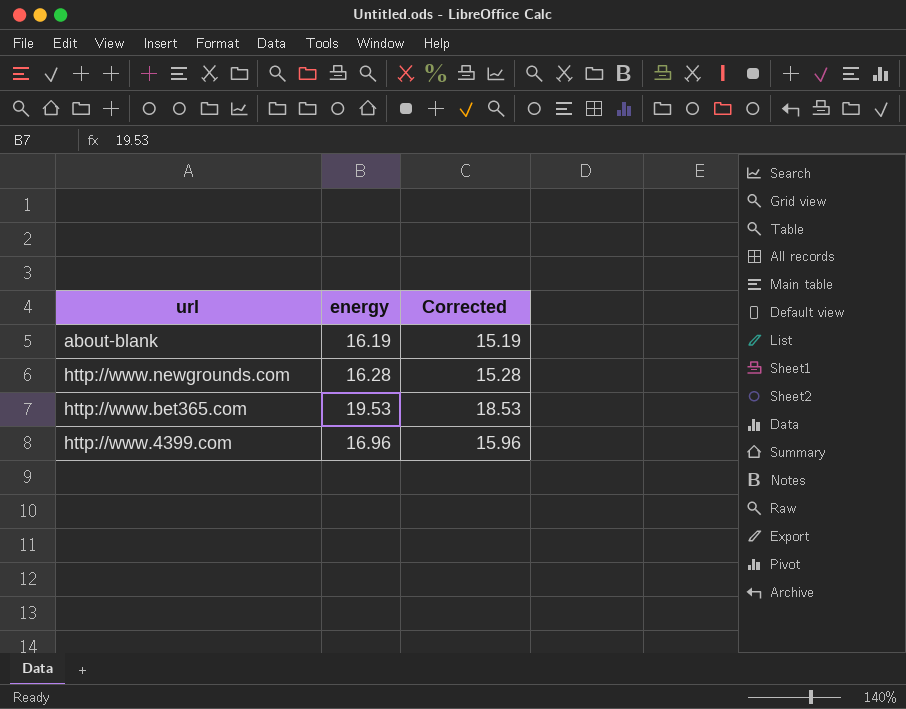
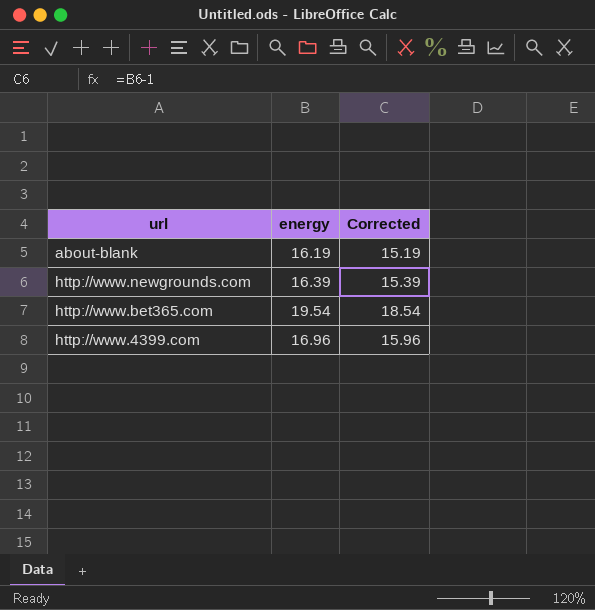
http://www.newgrounds.com | energy: 16.28 -> 16.39
http://www.newgrounds.com | Corrected: 15.28 -> 15.39
http://www.bet365.com | energy: 19.53 -> 19.54
http://www.bet365.com | Corrected: 18.53 -> 18.54

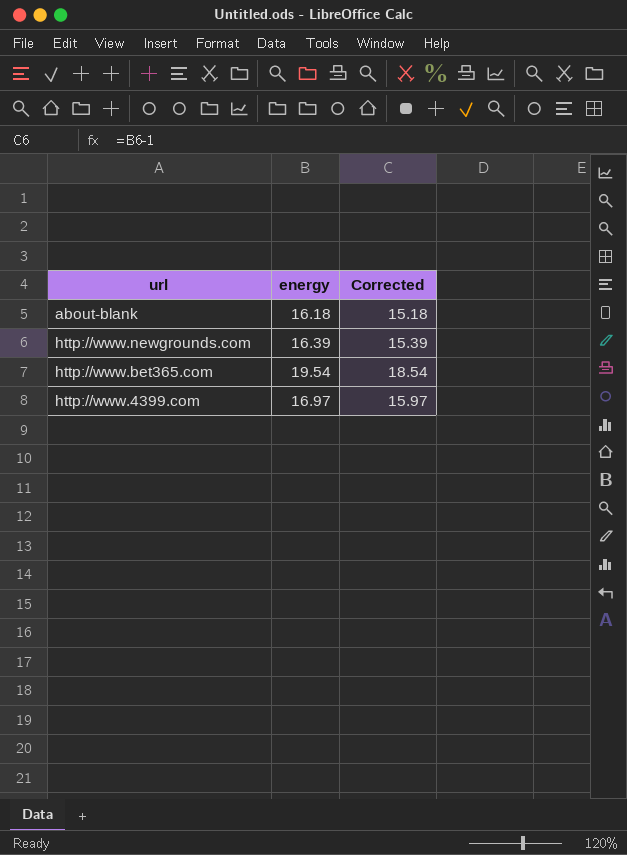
about-blank | energy: 16.19 -> 16.18
about-blank | Corrected: 15.19 -> 15.18
http://www.4399.com | energy: 16.96 -> 16.97
http://www.4399.com | Corrected: 15.96 -> 15.97

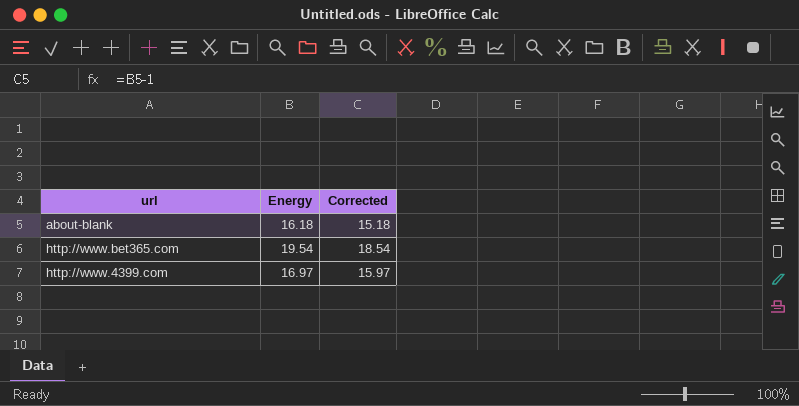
column name: energy -> Energy
row http://www.newgrounds.com: 16.39 | 15.39 -> none

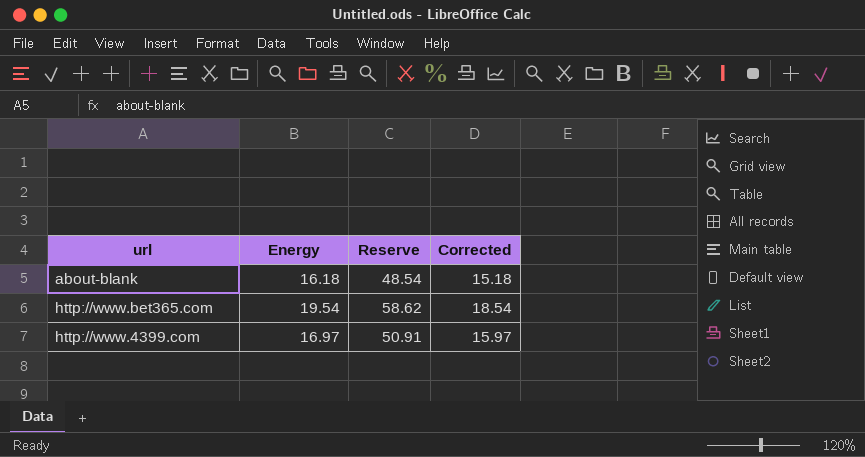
column Reserve | formula: none -> [Energy] * 3

